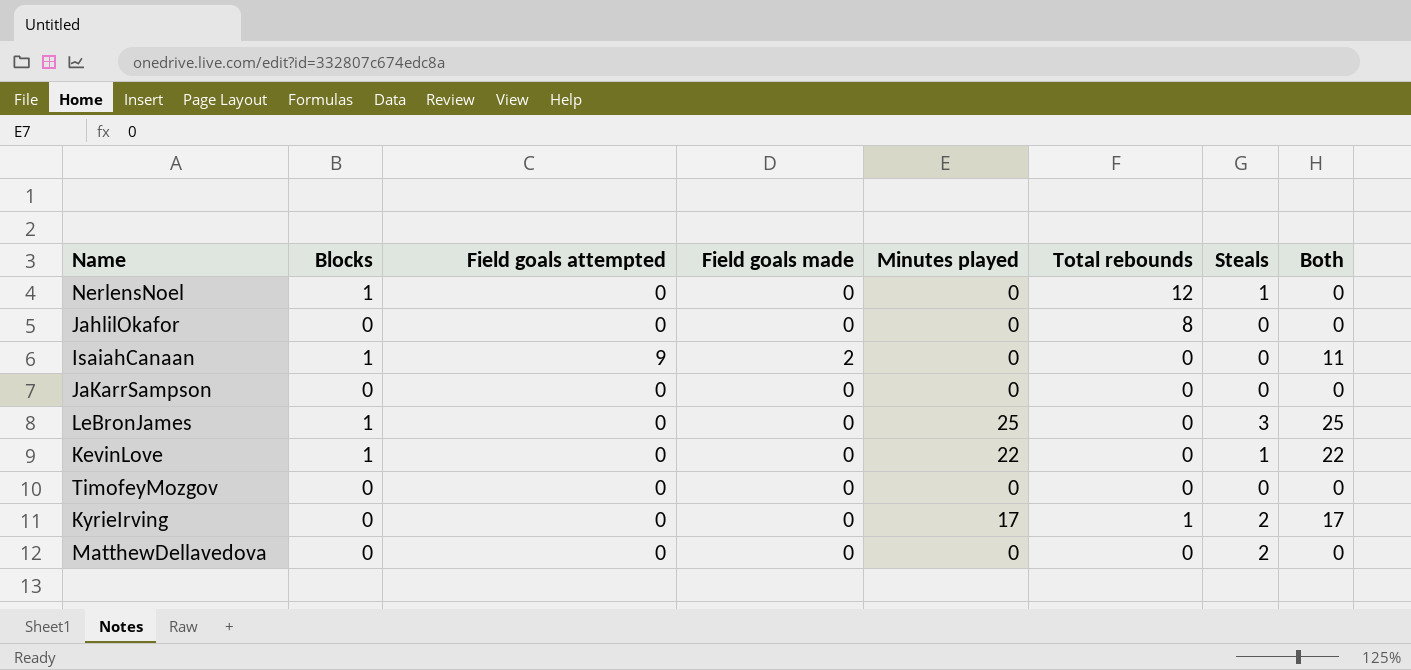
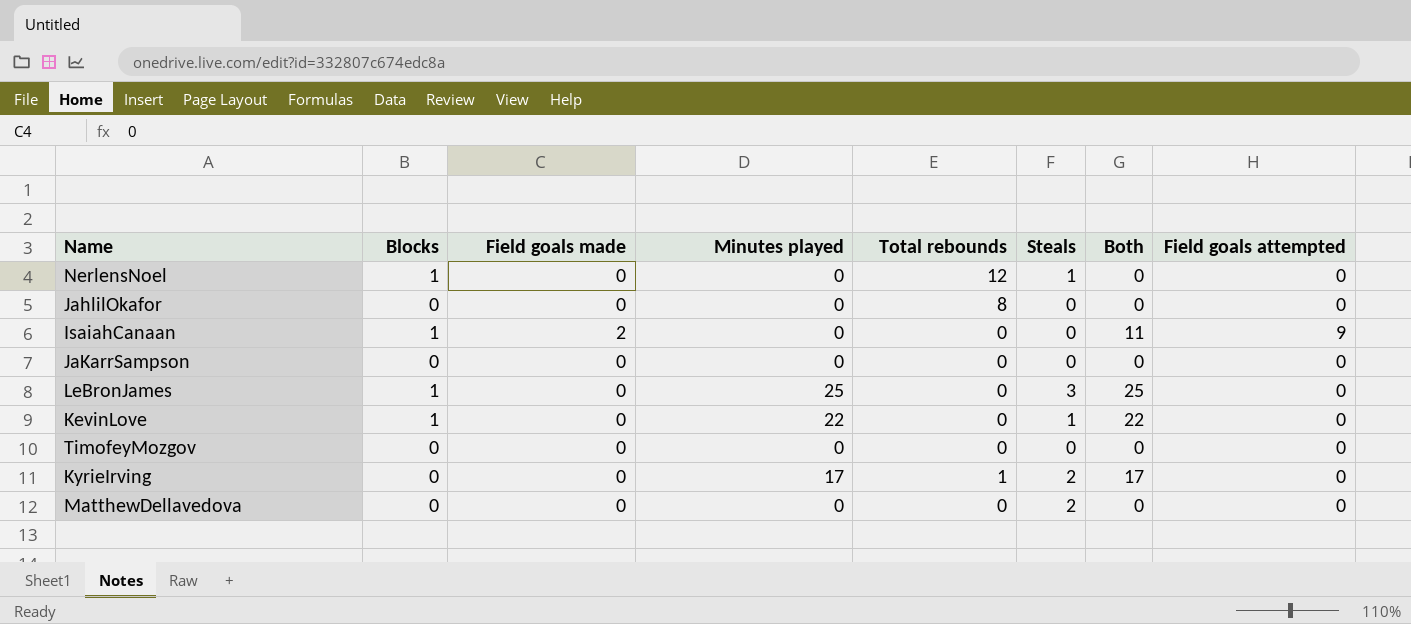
column Field goals attempted | position: 3 -> 8

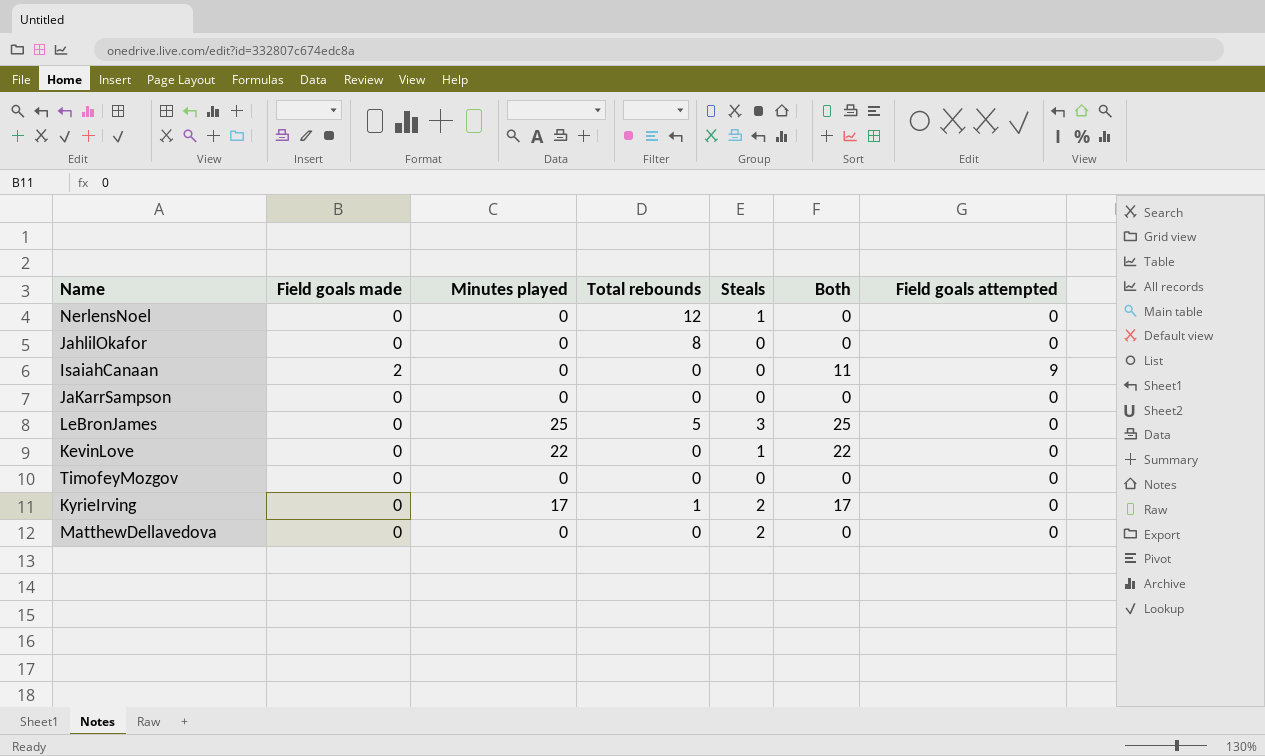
column Blocks | position: 2 -> none
LeBronJames | Total rebounds: 0 -> 5

